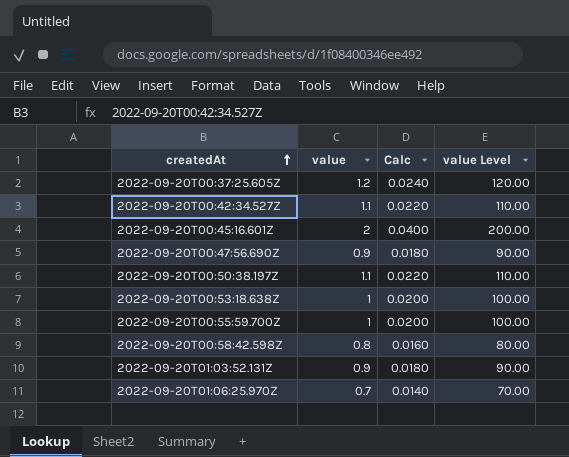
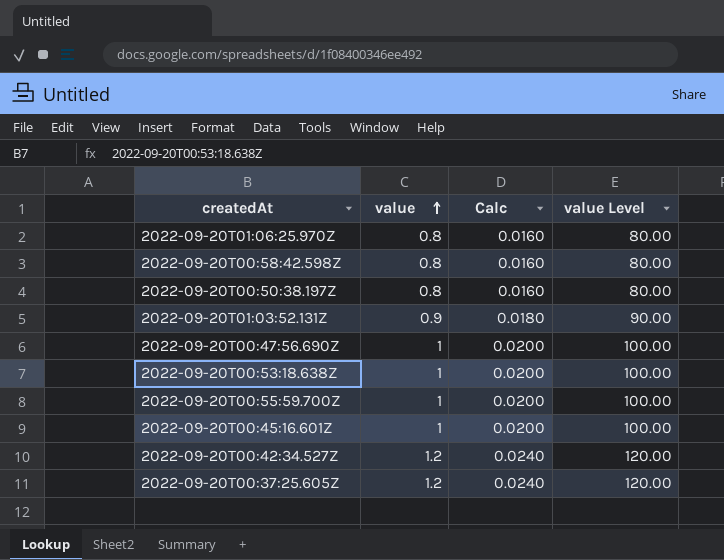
row order: createdAt ascending -> value ascending
2022-09-20T01:06:25.970Z | value: 0.7 -> 0.8
2022-09-20T01:06:25.970Z | Calc: 0.0140 -> 0.0160
2022-09-20T01:06:25.970Z | value Level: 70.00 -> 80.00
2022-09-20T00:50:38.197Z | value: 1.1 -> 0.8
2022-09-20T00:50:38.197Z | Calc: 0.0220 -> 0.0160
2022-09-20T00:50:38.197Z | value Level: 110.00 -> 80.00
2022-09-20T00:47:56.690Z | value: 0.9 -> 1
2022-09-20T00:47:56.690Z | Calc: 0.0180 -> 0.0200
2022-09-20T00:47:56.690Z | value Level: 90.00 -> 100.00
2022-09-20T00:45:16.601Z | value: 2 -> 1
2022-09-20T00:45:16.601Z | Calc: 0.0400 -> 0.0200
2022-09-20T00:45:16.601Z | value Level: 200.00 -> 100.00
2022-09-20T00:42:34.527Z | value: 1.1 -> 1.2
2022-09-20T00:42:34.527Z | Calc: 0.0220 -> 0.0240
2022-09-20T00:42:34.527Z | value Level: 110.00 -> 120.00

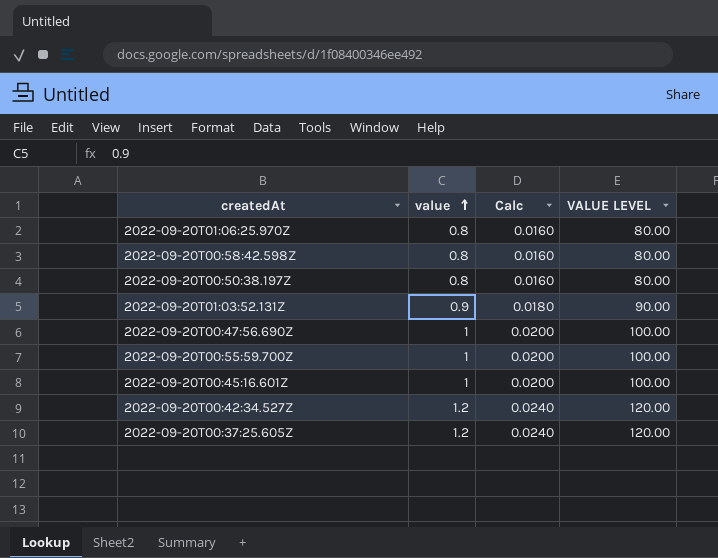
column name: value Level -> VALUE LEVEL
row 2022-09-20T00:53:18.638Z: 1 | 0.0200 | 100.00 -> none

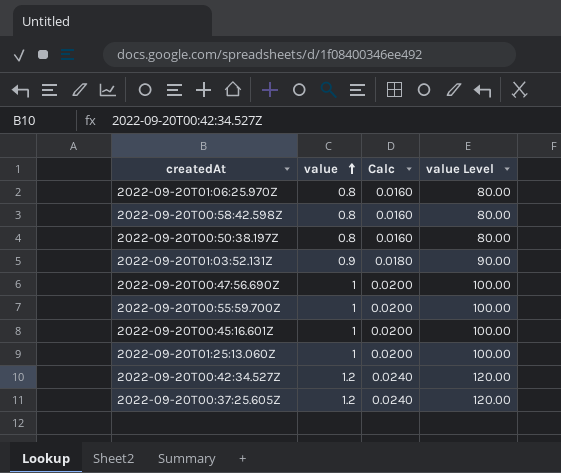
column name: VALUE LEVEL -> value Level
row 2022-09-20T01:25:13.060Z: none -> 1 | 0.0200 | 100.00

